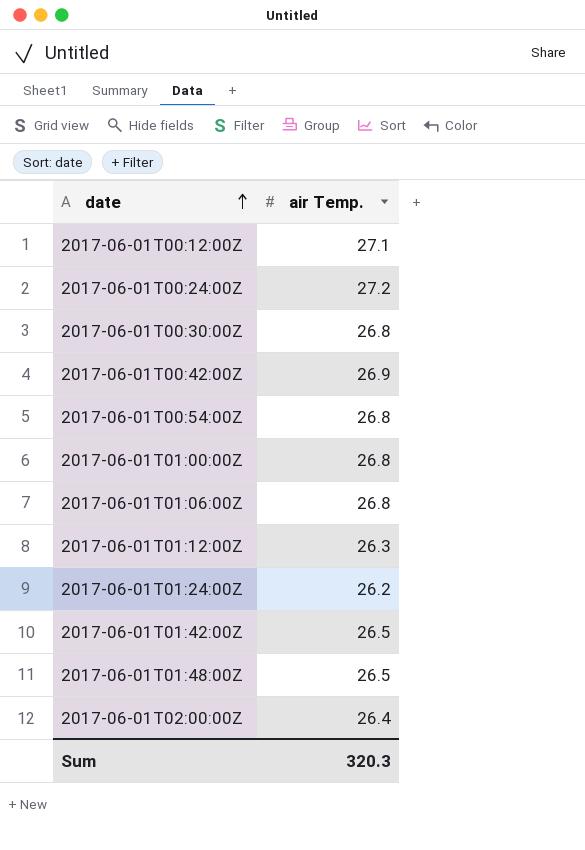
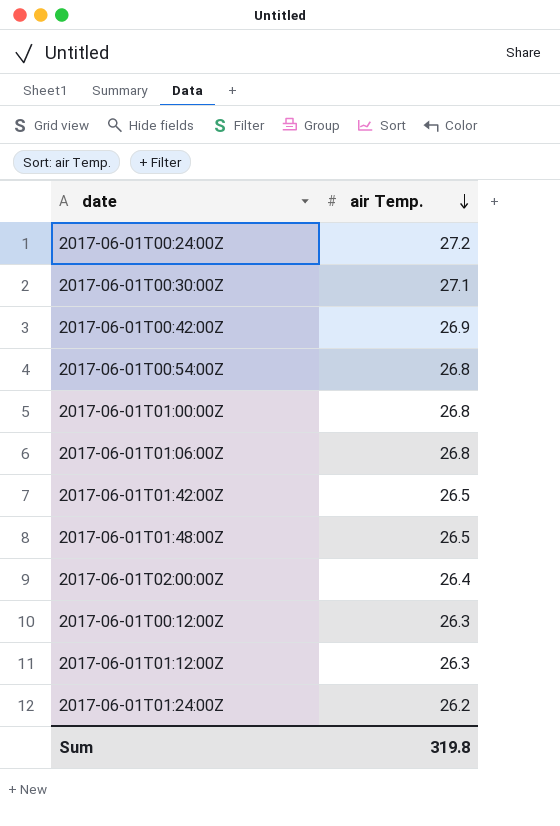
row order: date ascending -> air Temp. descending
2017-06-01T00:30:00Z | air Temp.: 26.8 -> 27.1
2017-06-01T00:12:00Z | air Temp.: 27.1 -> 26.3
Sum | air Temp.: 320.3 -> 319.8

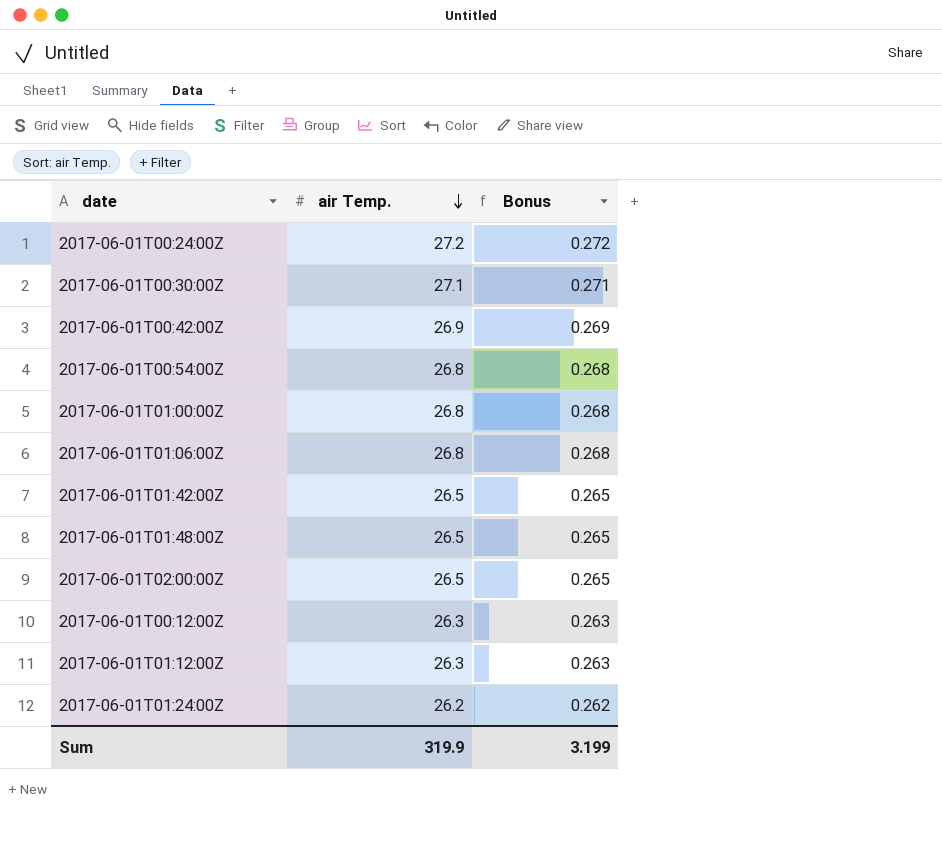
column Bonus | formula: none -> [air Temp.] * 0.01
2017-06-01T02:00:00Z | air Temp.: 26.4 -> 26.5
Sum | air Temp.: 319.8 -> 319.9

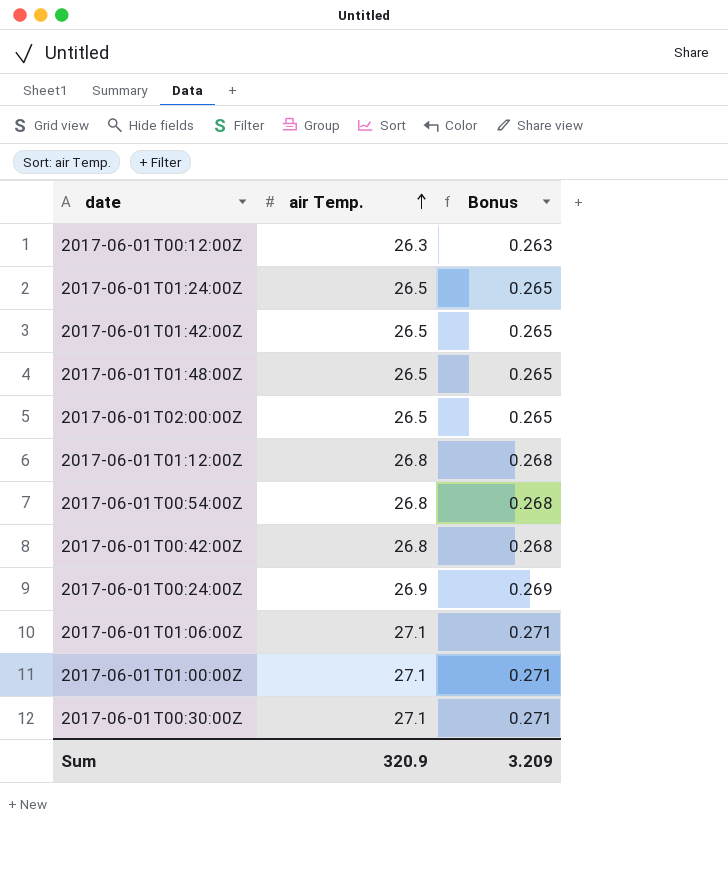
row order: air Temp. descending -> air Temp. ascending
2017-06-01T01:24:00Z | air Temp.: 26.2 -> 26.5
2017-06-01T01:24:00Z | Bonus: 0.262 -> 0.265
2017-06-01T01:12:00Z | air Temp.: 26.3 -> 26.8
2017-06-01T01:12:00Z | Bonus: 0.263 -> 0.268
2017-06-01T00:42:00Z | air Temp.: 26.9 -> 26.8
2017-06-01T00:42:00Z | Bonus: 0.269 -> 0.268
2017-06-01T00:24:00Z | air Temp.: 27.2 -> 26.9
2017-06-01T00:24:00Z | Bonus: 0.272 -> 0.269
2017-06-01T01:06:00Z | air Temp.: 26.8 -> 27.1
2017-06-01T01:06:00Z | Bonus: 0.268 -> 0.271
2017-06-01T01:00:00Z | air Temp.: 26.8 -> 27.1
2017-06-01T01:00:00Z | Bonus: 0.268 -> 0.271
Sum | air Temp.: 319.9 -> 320.9
Sum | Bonus: 3.199 -> 3.209

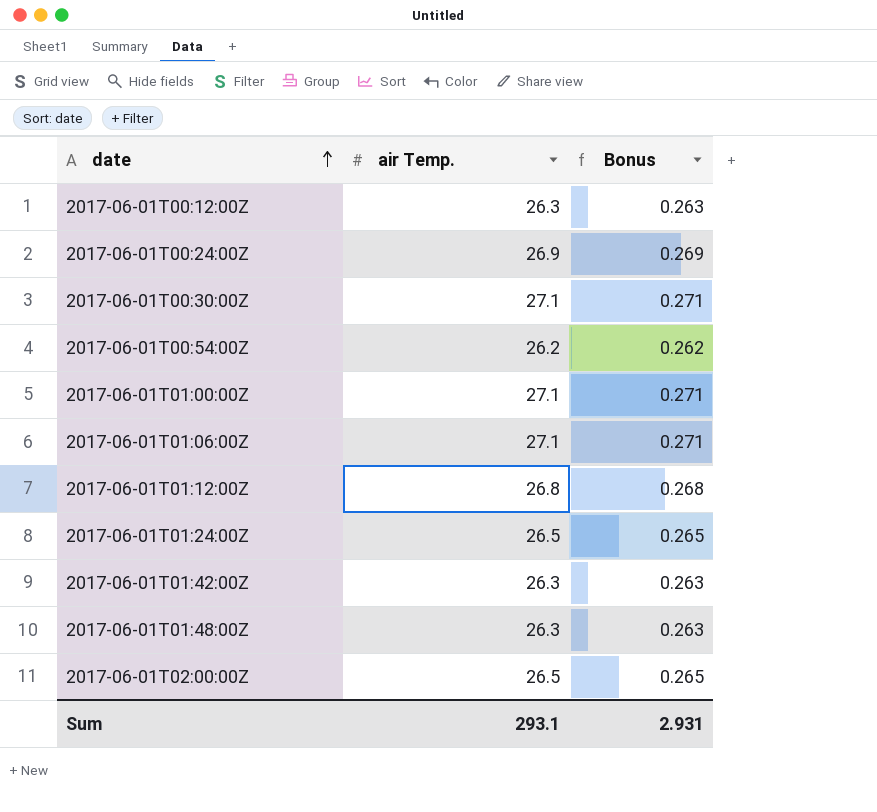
row order: air Temp. ascending -> date ascending
row 2017-06-01T00:42:00Z: 26.8 | 0.268 -> none
2017-06-01T00:54:00Z | air Temp.: 26.8 -> 26.2
2017-06-01T00:54:00Z | Bonus: 0.268 -> 0.262
2017-06-01T01:42:00Z | air Temp.: 26.5 -> 26.3
2017-06-01T01:42:00Z | Bonus: 0.265 -> 0.263
2017-06-01T01:48:00Z | air Temp.: 26.5 -> 26.3
2017-06-01T01:48:00Z | Bonus: 0.265 -> 0.263
Sum | air Temp.: 320.9 -> 293.1
Sum | Bonus: 3.209 -> 2.931

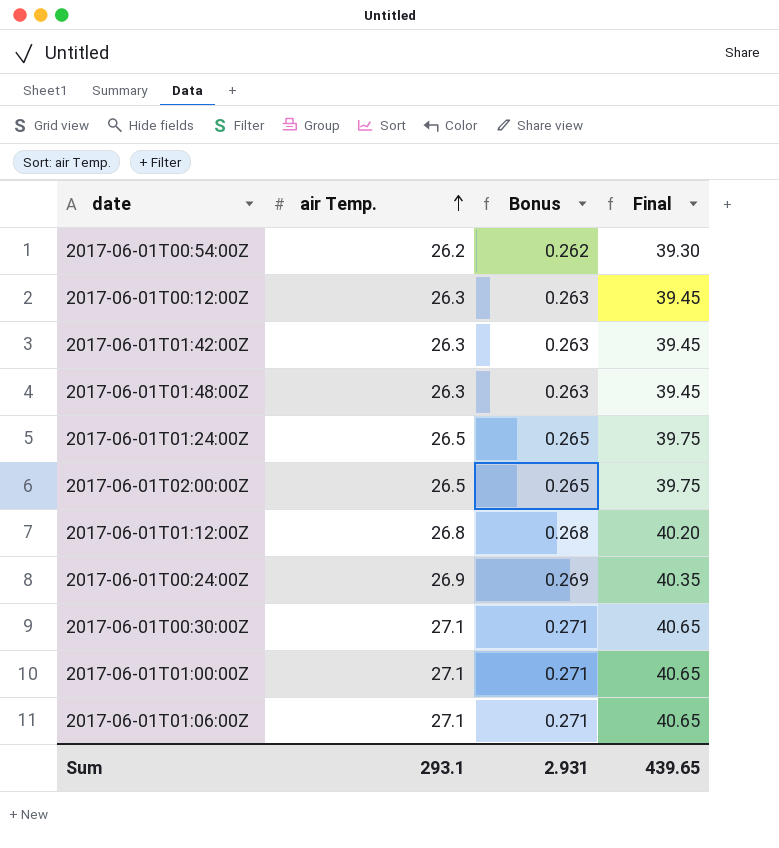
row order: date ascending -> air Temp. ascending
column Final | formula: none -> [air Temp.] * 1.5

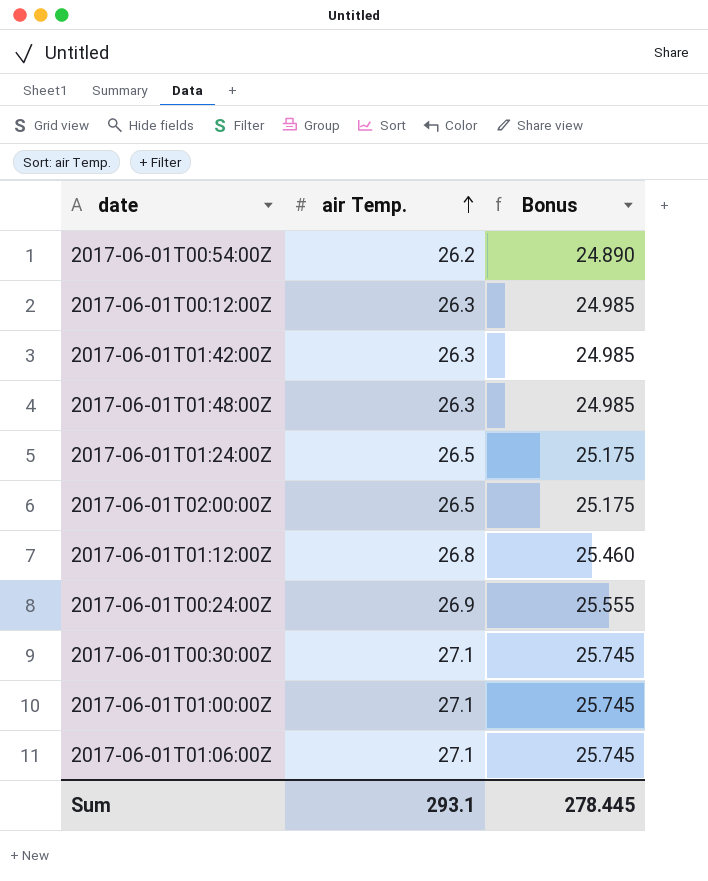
column Final | formula: [air Temp.] * 1.5 -> none
column Bonus | formula: [air Temp.] * 0.01 -> [air Temp.] * 0.95
Sum | Bonus: 2.931 -> 278.445

